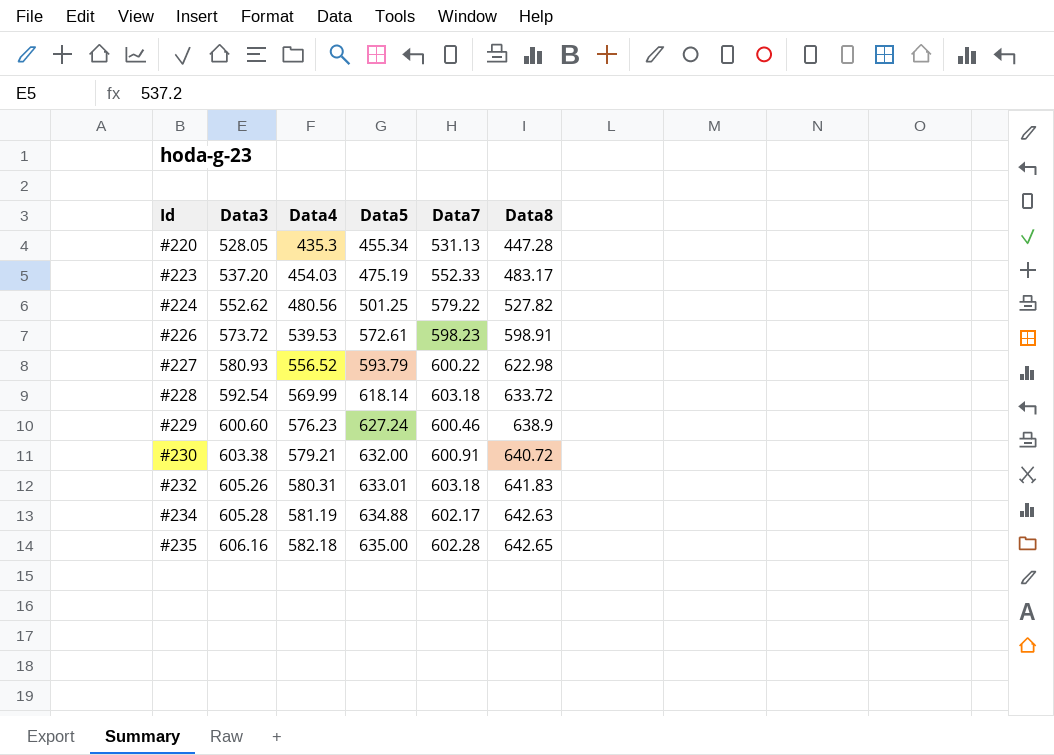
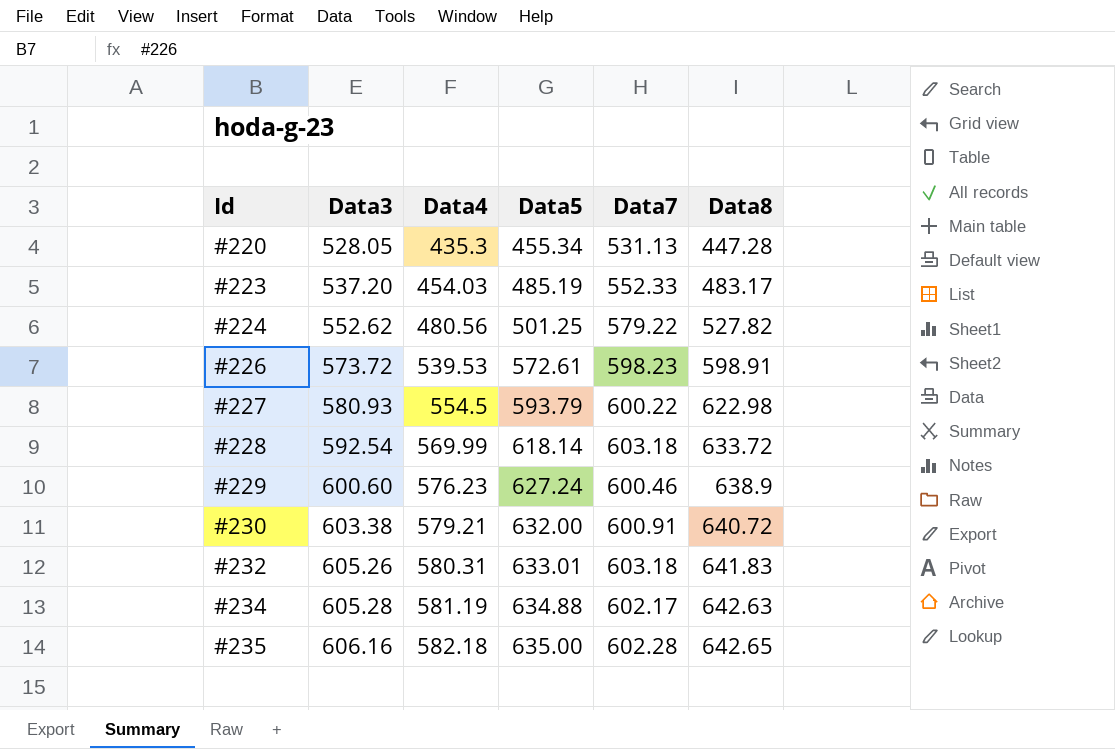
#223 | Data5: 475.19 -> 485.19
#227 | Data4: 556.52 -> 554.5

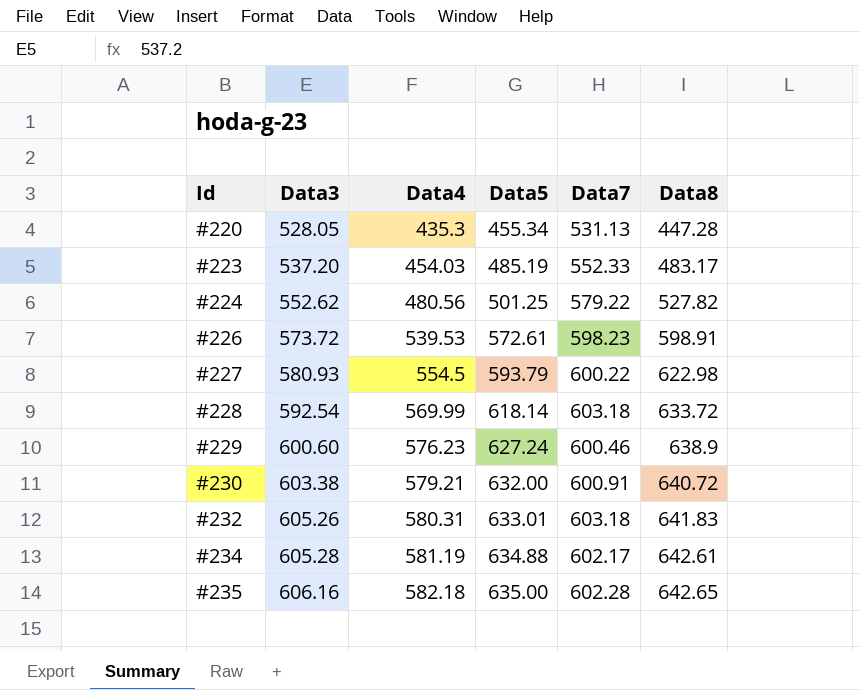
#234 | Data8: 642.63 -> 642.61

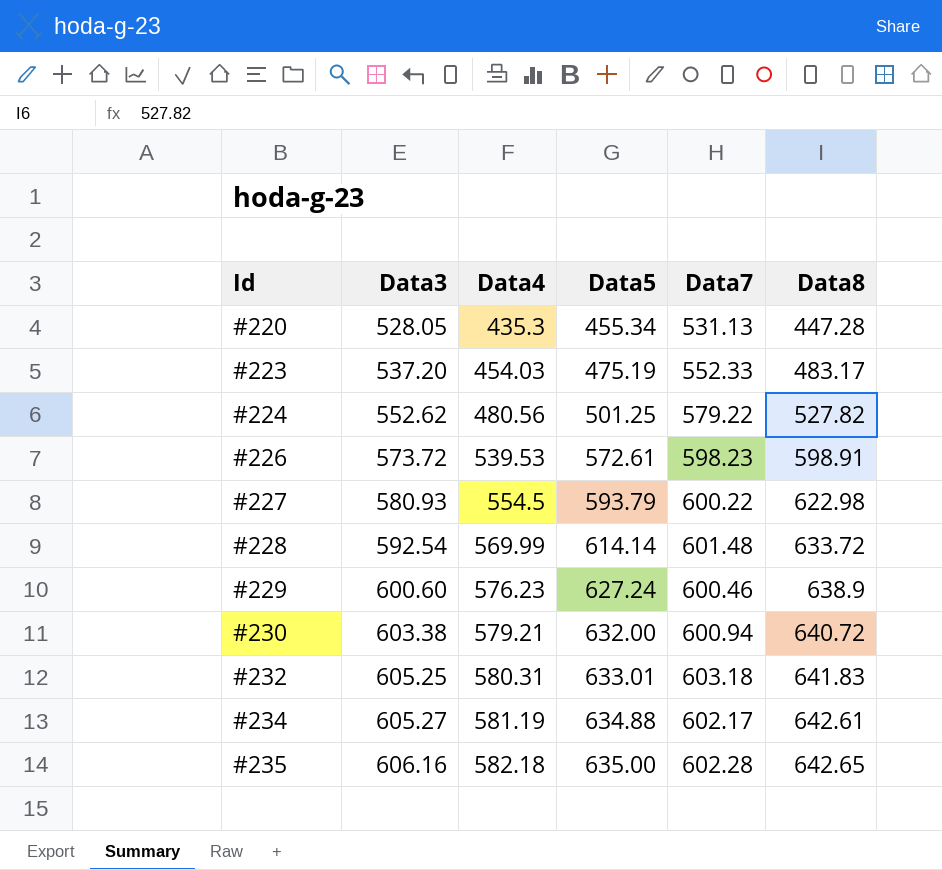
#223 | Data5: 485.19 -> 475.19
#228 | Data5: 618.14 -> 614.14
#228 | Data7: 603.18 -> 601.48
#230 | Data7: 600.91 -> 600.94
#232 | Data3: 605.26 -> 605.25
#234 | Data3: 605.28 -> 605.27

